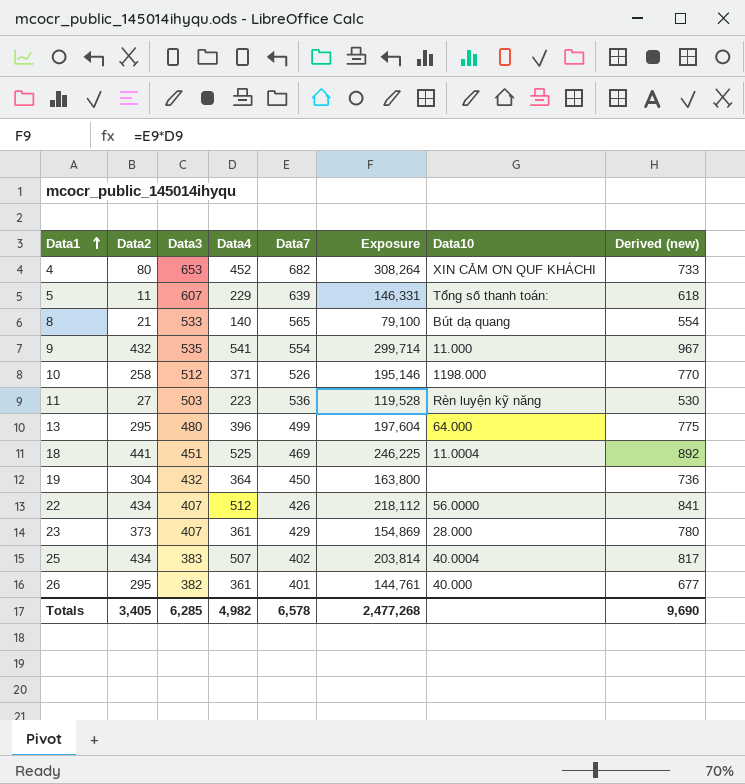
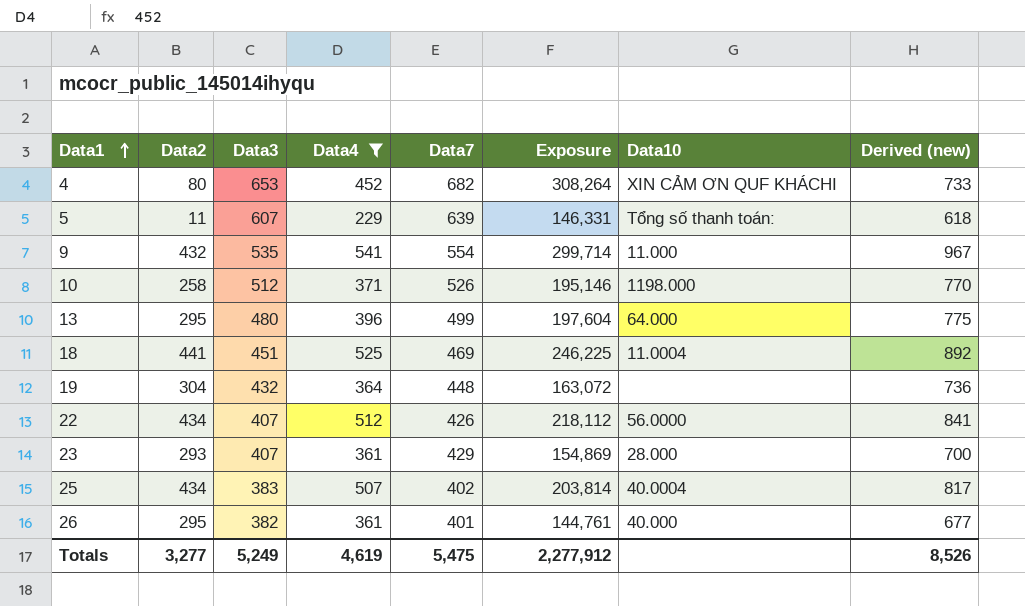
filter: none -> Data4 >= 229
19 | Data7: 450 -> 448
19 | Exposure: 163,800 -> 163,072
23 | Data2: 373 -> 293
23 | Derived (new): 780 -> 700
Totals | Data2: 3,405 -> 3,277
Totals | Data3: 6,285 -> 5,249
Totals | Data4: 4,982 -> 4,619
Totals | Data7: 6,578 -> 5,475
Totals | Exposure: 2,477,268 -> 2,277,912
Totals | Derived (new): 9,690 -> 8,526

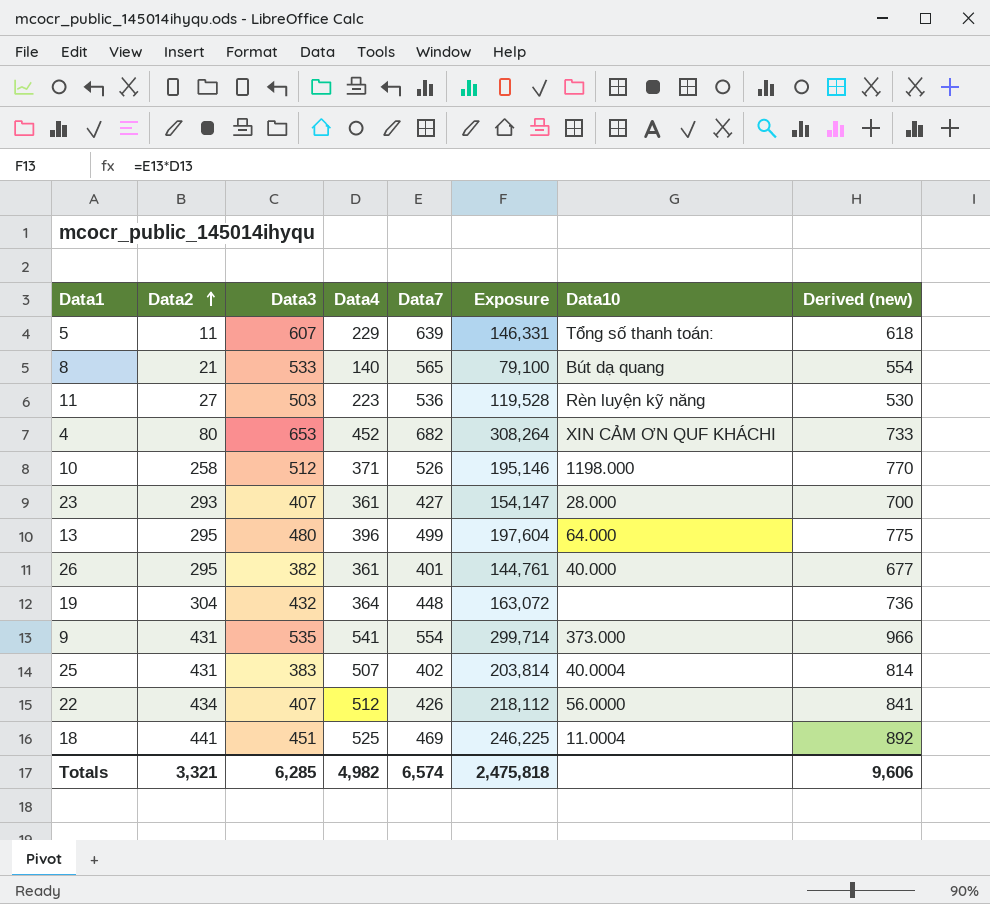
filter: Data4 >= 229 -> none
row order: Data1 ascending -> Data2 ascending
23 | Data7: 429 -> 427
23 | Exposure: 154,869 -> 154,147
9 | Data2: 432 -> 431
9 | Data10: 11.000 -> 373.000
9 | Derived (new): 967 -> 966
25 | Data2: 434 -> 431
25 | Derived (new): 817 -> 814
Totals | Data2: 3,277 -> 3,321
Totals | Data3: 5,249 -> 6,285
Totals | Data4: 4,619 -> 4,982
Totals | Data7: 5,475 -> 6,574
Totals | Exposure: 2,277,912 -> 2,475,818
Totals | Derived (new): 8,526 -> 9,606

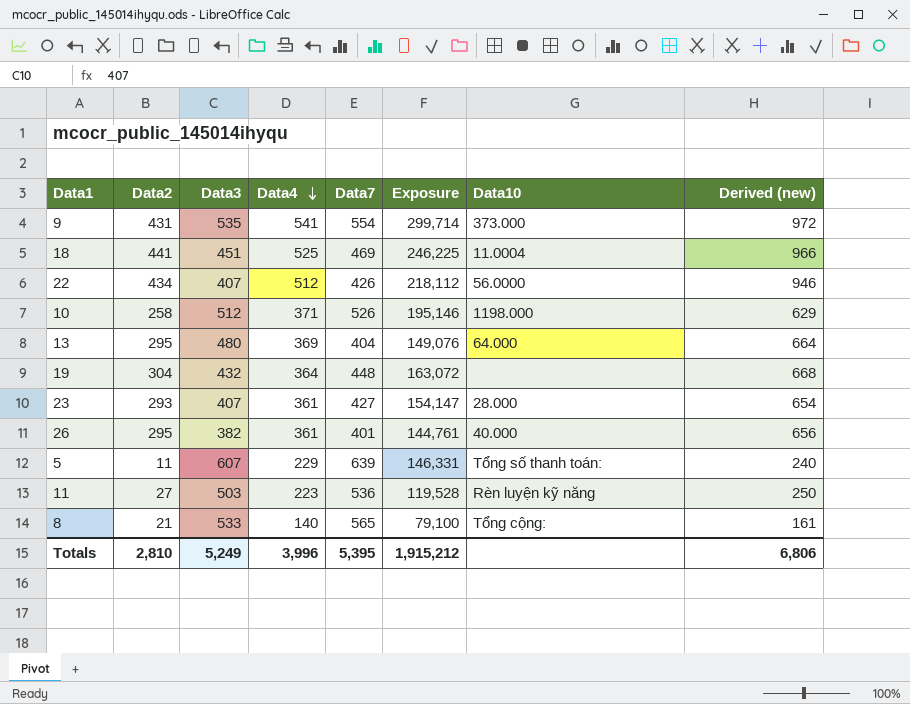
row order: Data2 ascending -> Data4 descending
column Derived (new) | formula: [Data2] + [Data3] -> [Data2] + [Data4]
row 4: 80 | 653 | 452 | 682 | 308,264 | XIN CẢM ƠN QUF KHÁCHI | 733 -> none
row 25: 431 | 383 | 507 | 402 | 203,814 | 40.0004 | 814 -> none
13 | Data4: 396 -> 369
13 | Data7: 499 -> 404
13 | Exposure: 197,604 -> 149,076
8 | Data10: Bút dạ quang -> Tổng cộng:
Totals | Data2: 3,321 -> 2,810
Totals | Data3: 6,285 -> 5,249
Totals | Data4: 4,982 -> 3,996
Totals | Data7: 6,574 -> 5,395
Totals | Exposure: 2,475,818 -> 1,915,212
Totals | Derived (new): 9,606 -> 6,806

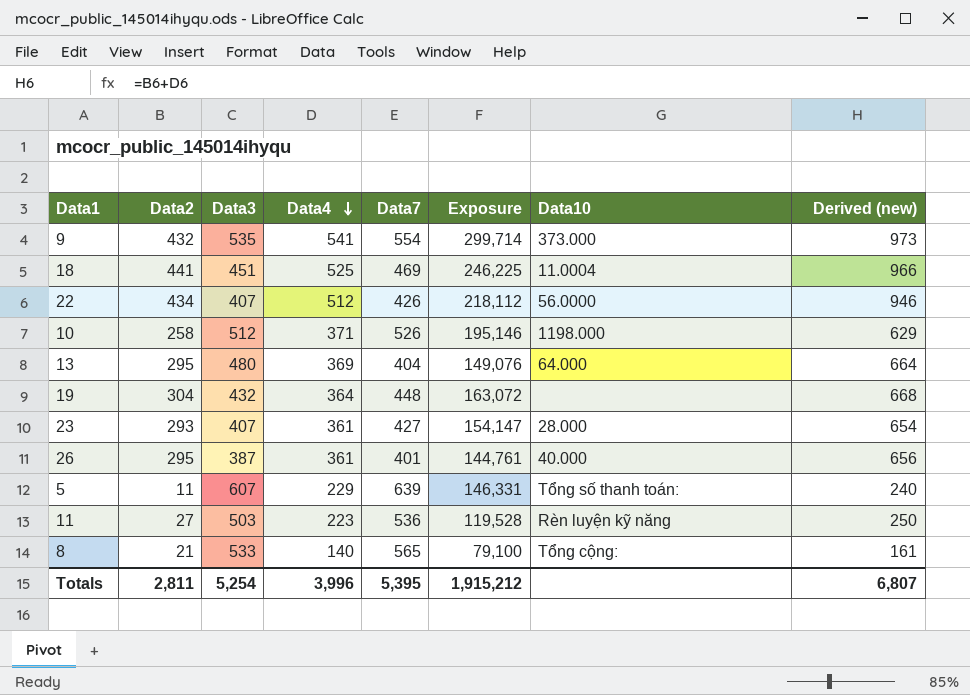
9 | Data2: 431 -> 432
9 | Derived (new): 972 -> 973
26 | Data3: 382 -> 387
Totals | Data2: 2,810 -> 2,811
Totals | Data3: 5,249 -> 5,254
Totals | Derived (new): 6,806 -> 6,807

